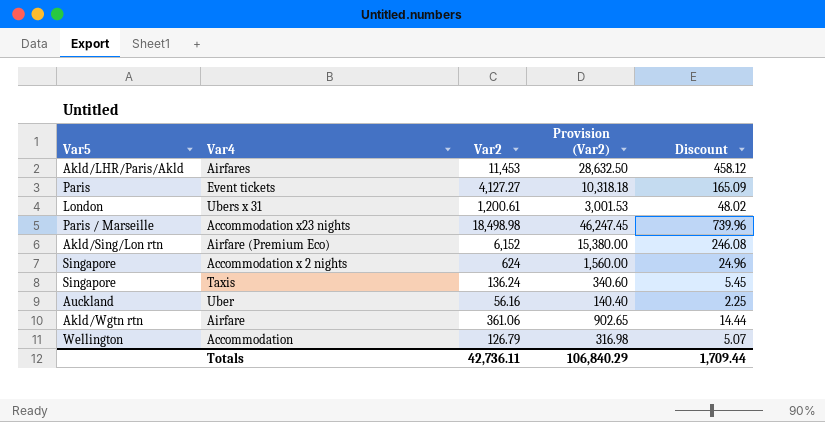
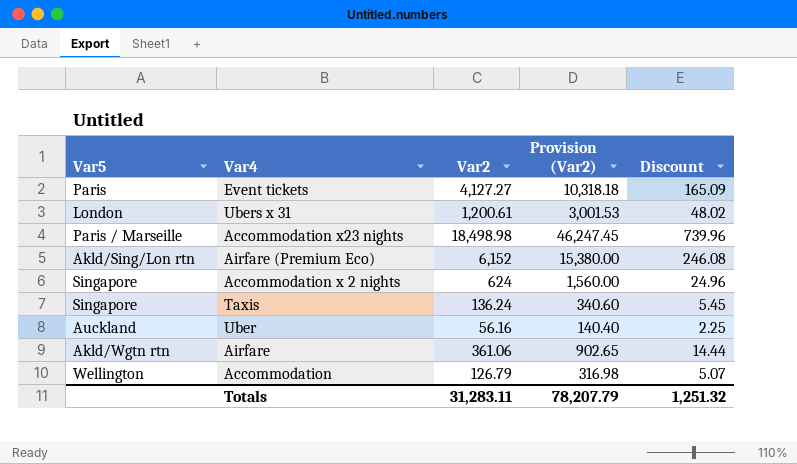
row Airfares: Akld/LHR/Paris/Akld | 11,453 | 28,632.50 | 458.12 -> none
Totals | Var2: 42,736.11 -> 31,283.11
Totals | Provision (Var2): 106,840.29 -> 78,207.79
Totals | Discount: 1,709.44 -> 1,251.32

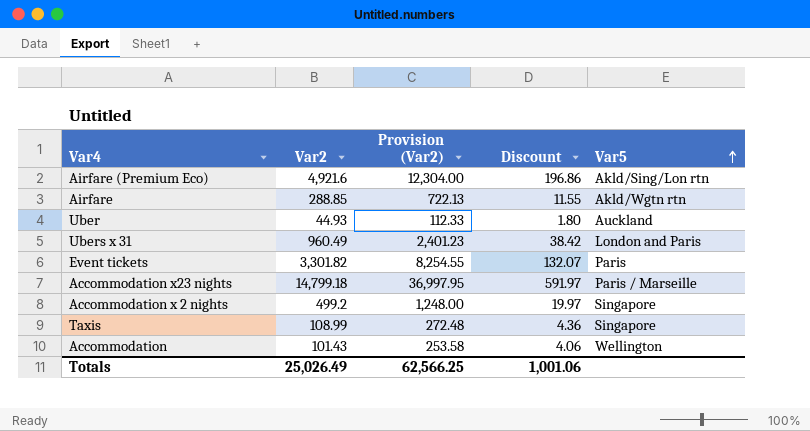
row order: none -> Var5 ascending
column Var5 | position: 1 -> 5
Airfare (Premium Eco) | Var2: 6,152 -> 4,921.6
Airfare (Premium Eco) | Provision (Var2): 15,380.00 -> 12,304.00
Airfare (Premium Eco) | Discount: 246.08 -> 196.86
Airfare | Var2: 361.06 -> 288.85
Airfare | Provision (Var2): 902.65 -> 722.13
Airfare | Discount: 14.44 -> 11.55
Uber | Var2: 56.16 -> 44.93
Uber | Provision (Var2): 140.40 -> 112.33
Uber | Discount: 2.25 -> 1.80
Ubers x 31 | Var2: 1,200.61 -> 960.49
Ubers x 31 | Provision (Var2): 3,001.53 -> 2,401.23
Ubers x 31 | Discount: 48.02 -> 38.42
Ubers x 31 | Var5: London -> London and Paris
Event tickets | Var2: 4,127.27 -> 3,301.82
Event tickets | Provision (Var2): 10,318.18 -> 8,254.55
Event tickets | Discount: 165.09 -> 132.07
Accommodation x23 nights | Var2: 18,498.98 -> 14,799.18
Accommodation x23 nights | Provision (Var2): 46,247.45 -> 36,997.95
Accommodation x23 nights | Discount: 739.96 -> 591.97
Accommodation x 2 nights | Var2: 624 -> 499.2
Accommodation x 2 nights | Provision (Var2): 1,560.00 -> 1,248.00
Accommodation x 2 nights | Discount: 24.96 -> 19.97
Taxis | Var2: 136.24 -> 108.99
Taxis | Provision (Var2): 340.60 -> 272.48
Taxis | Discount: 5.45 -> 4.36
Accommodation | Var2: 126.79 -> 101.43
Accommodation | Provision (Var2): 316.98 -> 253.58
Accommodation | Discount: 5.07 -> 4.06
Totals | Var2: 31,283.11 -> 25,026.49
Totals | Provision (Var2): 78,207.79 -> 62,566.25
Totals | Discount: 1,251.32 -> 1,001.06

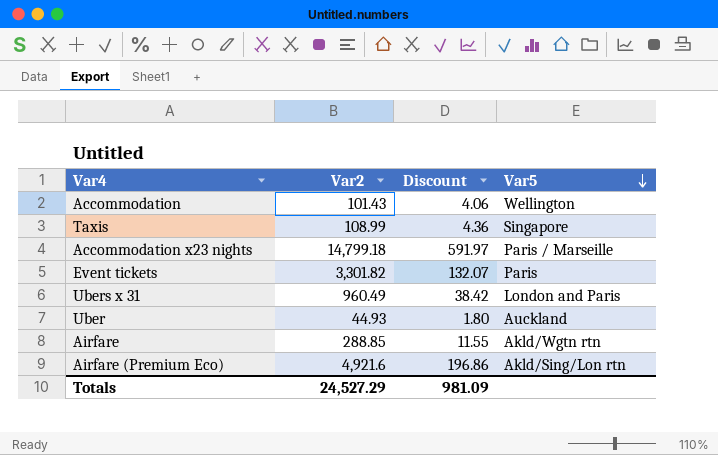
row order: Var5 ascending -> Var5 descending
column Provision (Var2) | formula: [Var2] * 2.5 -> none
row Accommodation x 2 nights: 499.2 | 1,248.00 | 19.97 | Singapore -> none
Totals | Var2: 25,026.49 -> 24,527.29
Totals | Discount: 1,001.06 -> 981.09

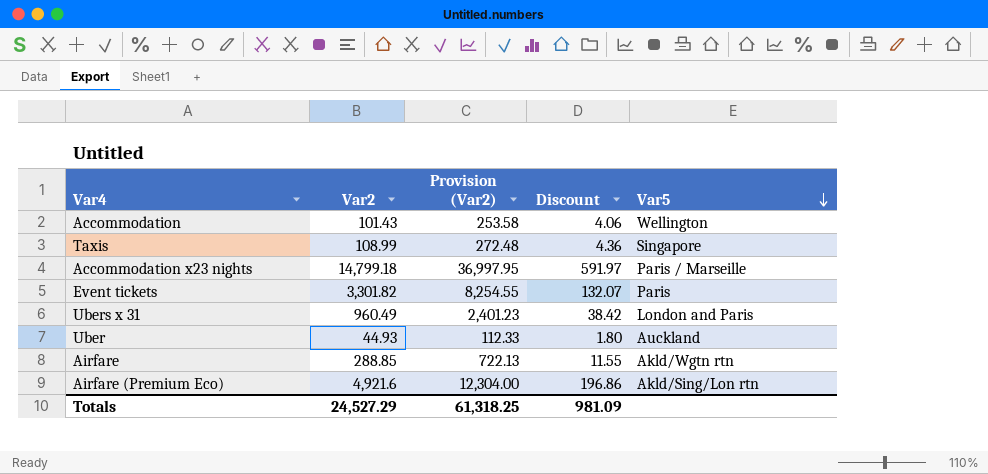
column Provision (Var2) | formula: none -> [Var2] * 2.5

